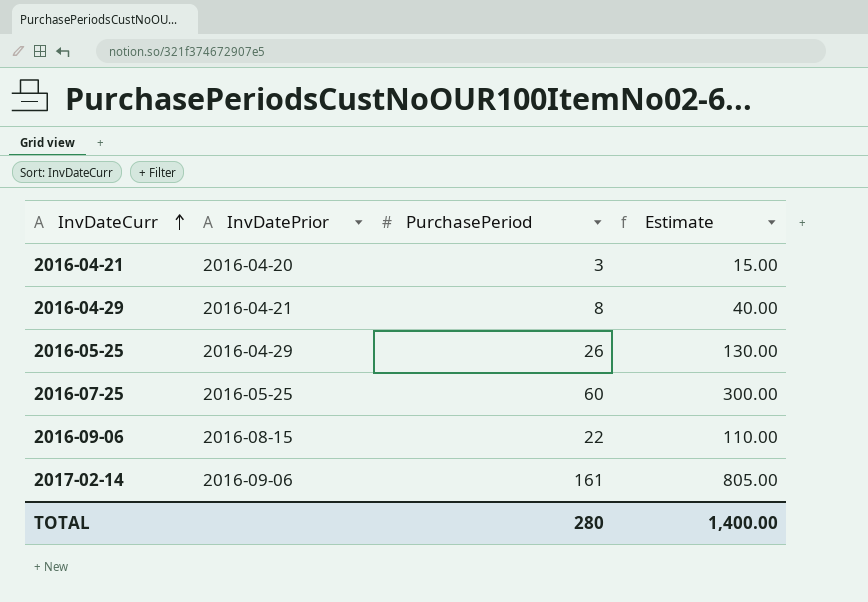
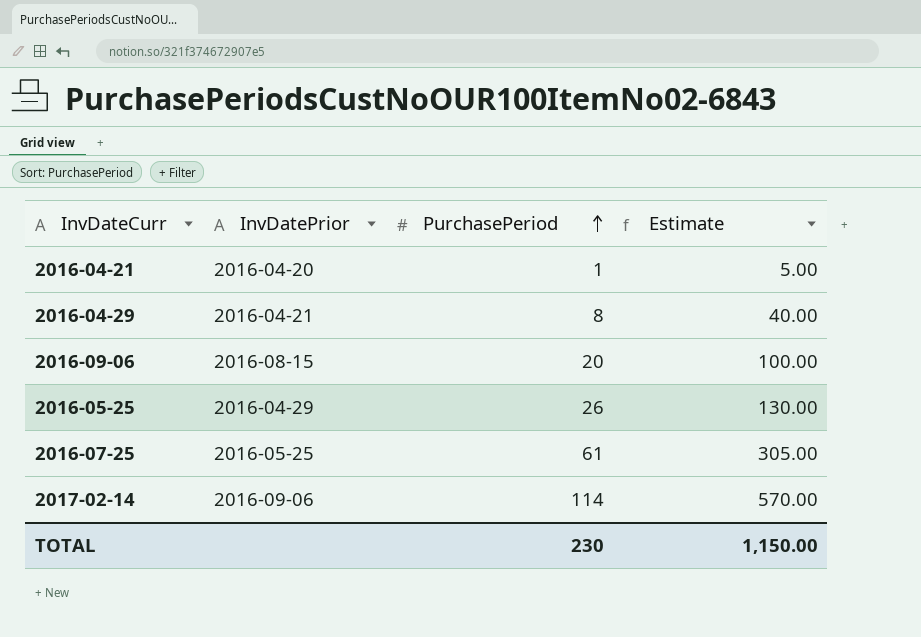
row order: InvDateCurr ascending -> PurchasePeriod ascending
2016-04-21 | PurchasePeriod: 3 -> 1
2016-04-21 | Estimate: 15.00 -> 5.00
2016-09-06 | PurchasePeriod: 22 -> 20
2016-09-06 | Estimate: 110.00 -> 100.00
2016-07-25 | PurchasePeriod: 60 -> 61
2016-07-25 | Estimate: 300.00 -> 305.00
2017-02-14 | PurchasePeriod: 161 -> 114
2017-02-14 | Estimate: 805.00 -> 570.00
TOTAL | PurchasePeriod: 280 -> 230
TOTAL | Estimate: 1,400.00 -> 1,150.00

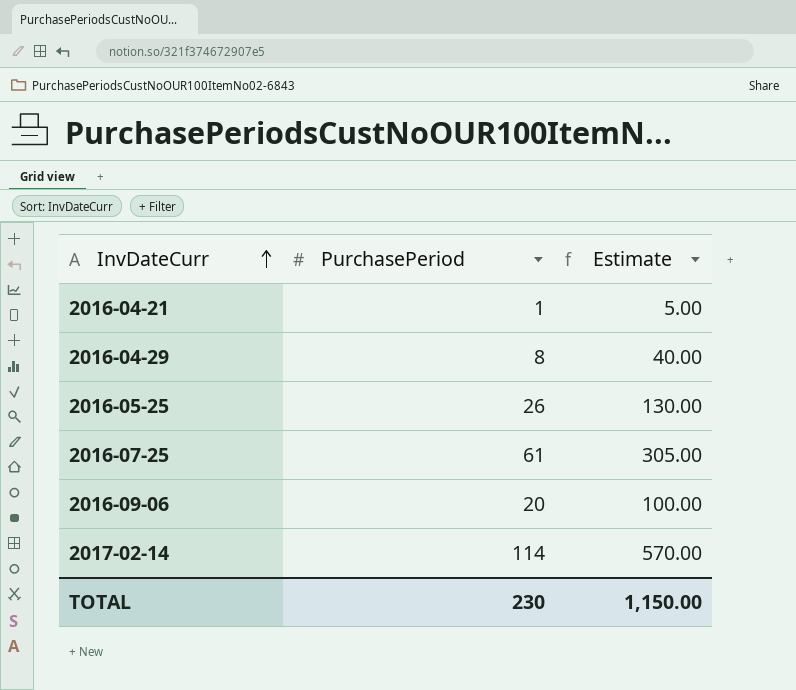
row order: PurchasePeriod ascending -> InvDateCurr ascending
column InvDatePrior | position: 2 -> none

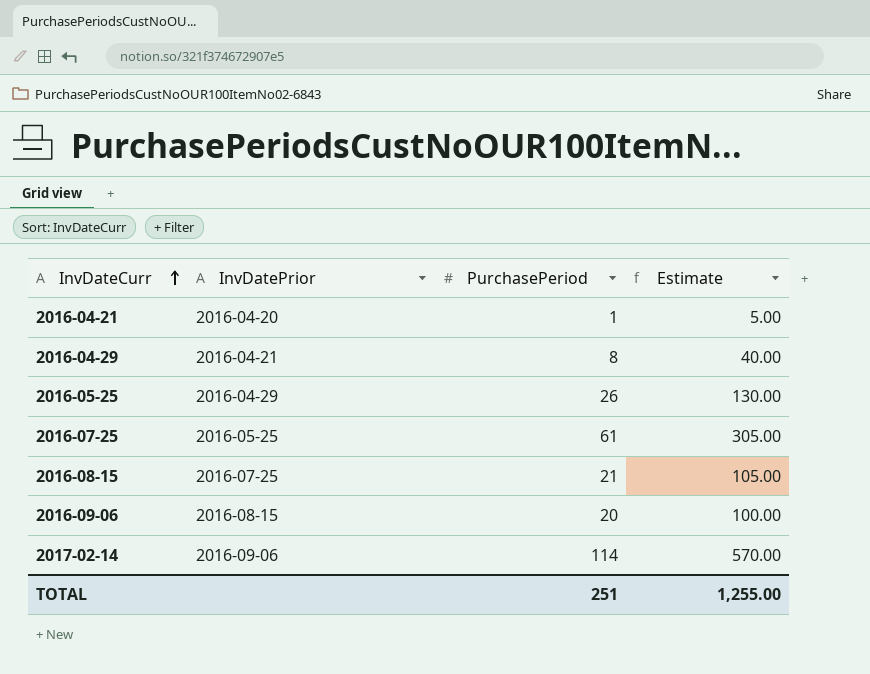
column InvDatePrior | position: none -> 2
row 2016-08-15: none -> 2016-07-25 | 21 | 105.00
TOTAL | PurchasePeriod: 230 -> 251
TOTAL | Estimate: 1,150.00 -> 1,255.00

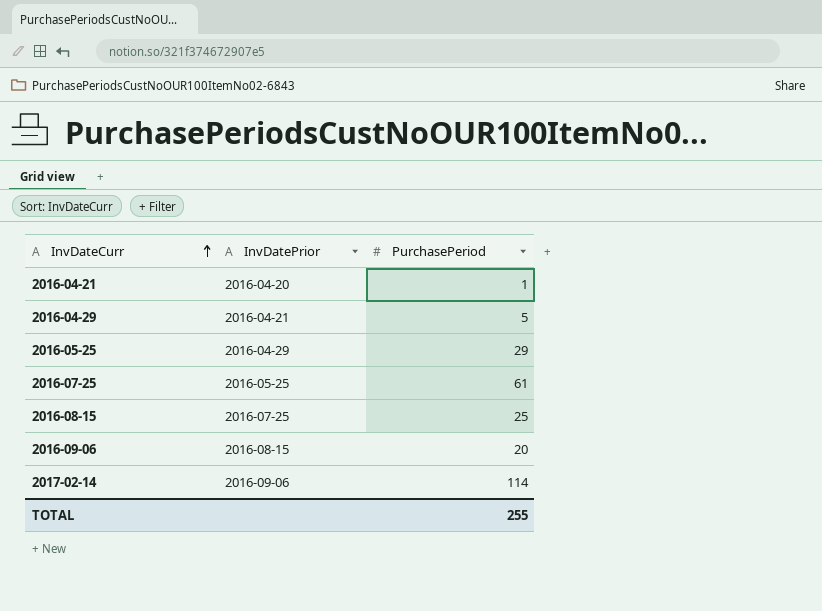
column Estimate | formula: [PurchasePeriod] * 5 -> none
2016-04-29 | PurchasePeriod: 8 -> 5
2016-05-25 | PurchasePeriod: 26 -> 29
2016-08-15 | PurchasePeriod: 21 -> 25
TOTAL | PurchasePeriod: 251 -> 255

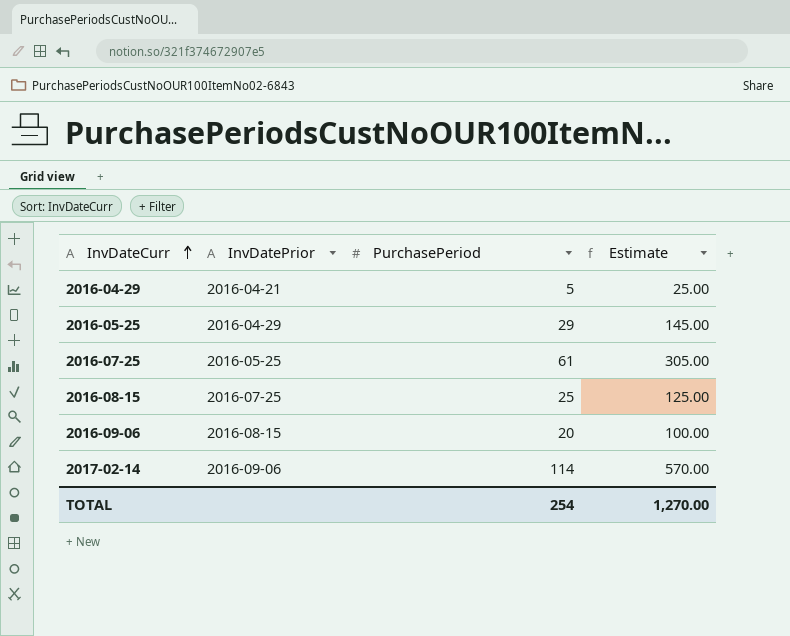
column Estimate | formula: none -> [PurchasePeriod] * 5
row 2016-04-21: 2016-04-20 | 1 -> none
TOTAL | PurchasePeriod: 255 -> 254

